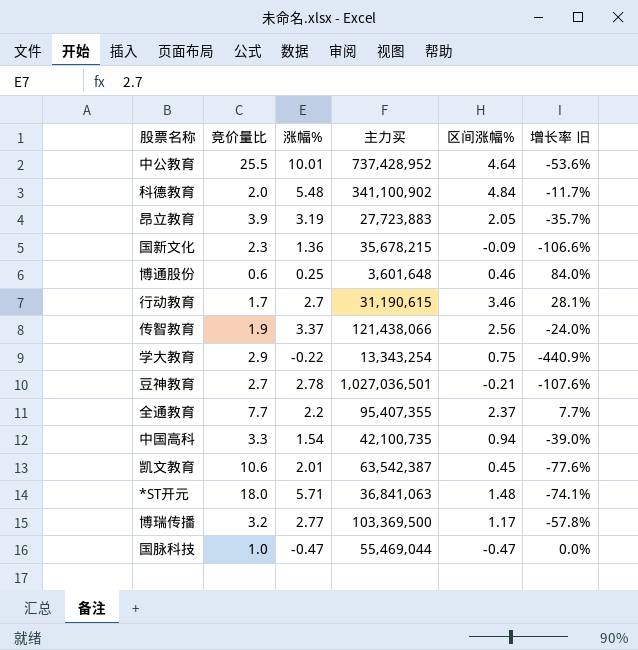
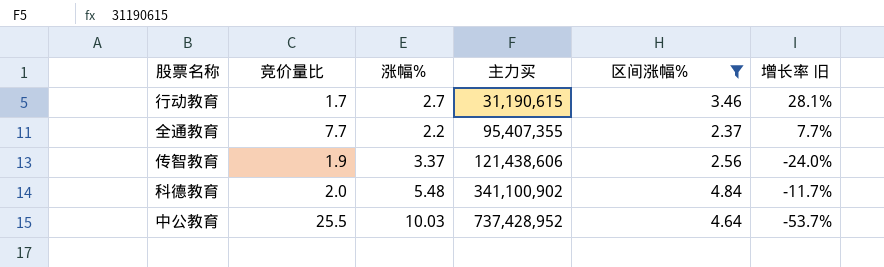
filter: none -> 区间涨幅% >= 2.37
row order: none -> 主力买 ascending
传智教育 | 主力买: 121,438,066 -> 121,438,606
中公教育 | 涨幅%: 10.01 -> 10.03
中公教育 | 增长率 旧: -53.6% -> -53.7%

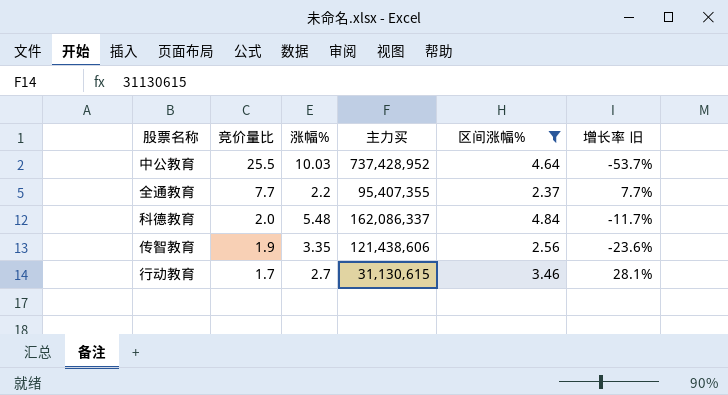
row order: 主力买 ascending -> 竞价量比 descending
科德教育 | 主力买: 341,100,902 -> 162,086,337
传智教育 | 涨幅%: 3.37 -> 3.35
传智教育 | 增长率 旧: -24.0% -> -23.6%
行动教育 | 主力买: 31,190,615 -> 31,130,615

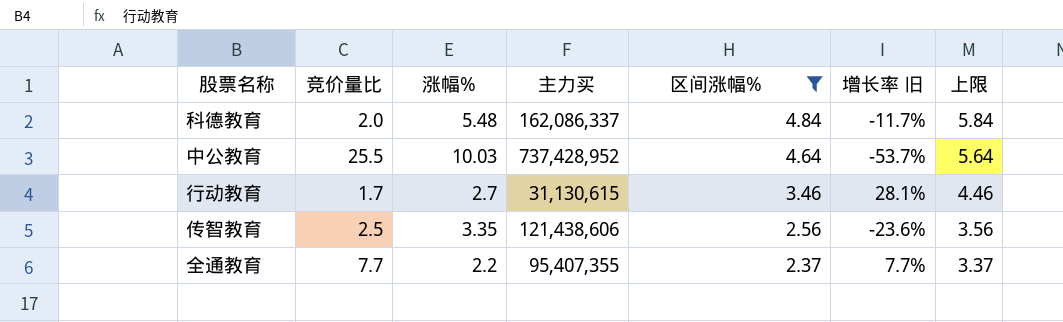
row order: 竞价量比 descending -> 区间涨幅% descending
column 上限 | formula: none -> [区间涨幅%] + 1
传智教育 | 竞价量比: 1.9 -> 2.5

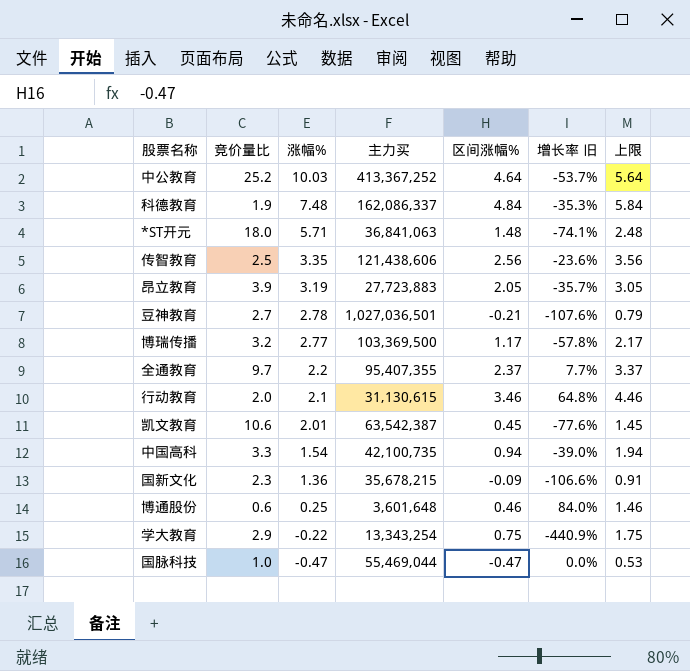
filter: 区间涨幅% >= 2.37 -> none
row order: 区间涨幅% descending -> 涨幅% descending
中公教育 | 竞价量比: 25.5 -> 25.2
中公教育 | 主力买: 737,428,952 -> 413,367,252
科德教育 | 竞价量比: 2.0 -> 1.9
科德教育 | 涨幅%: 5.48 -> 7.48
科德教育 | 增长率 旧: -11.7% -> -35.3%
全通教育 | 竞价量比: 7.7 -> 9.7
行动教育 | 竞价量比: 1.7 -> 2.0
行动教育 | 涨幅%: 2.7 -> 2.1
行动教育 | 增长率 旧: 28.1% -> 64.8%

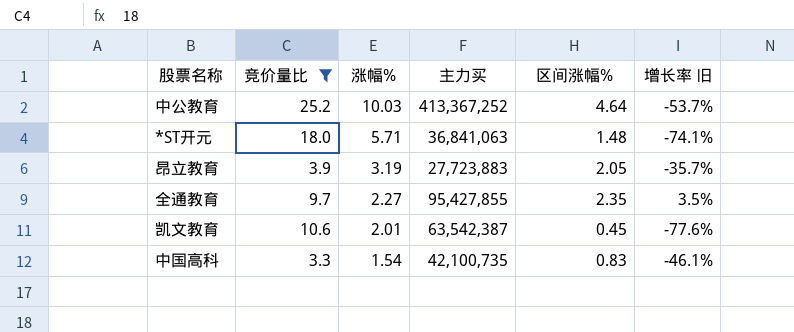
filter: none -> 竞价量比 >= 3.3
column 上限 | formula: [区间涨幅%] + 1 -> none
全通教育 | 涨幅%: 2.2 -> 2.27
全通教育 | 主力买: 95,407,355 -> 95,427,855
全通教育 | 区间涨幅%: 2.37 -> 2.35
全通教育 | 增长率 旧: 7.7% -> 3.5%
中国高科 | 区间涨幅%: 0.94 -> 0.83
中国高科 | 增长率 旧: -39.0% -> -46.1%

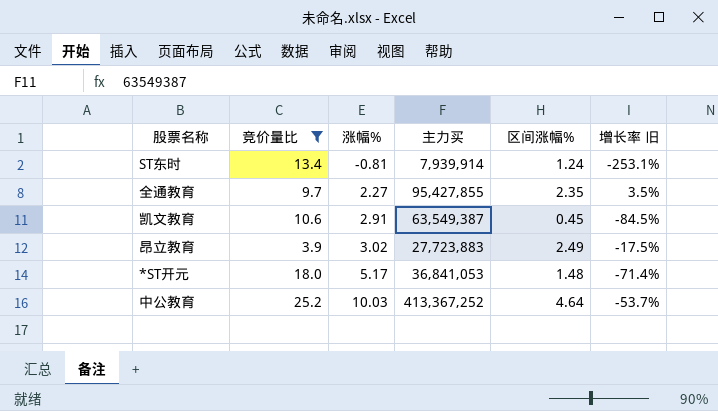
row order: 涨幅% descending -> 涨幅% ascending
row 中国高科: 3.3 | 1.54 | 42,100,735 | 0.83 | -46.1% -> none
row ST东时: none -> 13.4 | -0.81 | 7,939,914 | 1.24 | -253.1%
凯文教育 | 涨幅%: 2.01 -> 2.91
凯文教育 | 主力买: 63,542,387 -> 63,549,387
凯文教育 | 增长率 旧: -77.6% -> -84.5%
昂立教育 | 涨幅%: 3.19 -> 3.02
昂立教育 | 区间涨幅%: 2.05 -> 2.49
昂立教育 | 增长率 旧: -35.7% -> -17.5%
*ST开元 | 涨幅%: 5.71 -> 5.17
*ST开元 | 主力买: 36,841,063 -> 36,841,053
*ST开元 | 增长率 旧: -74.1% -> -71.4%

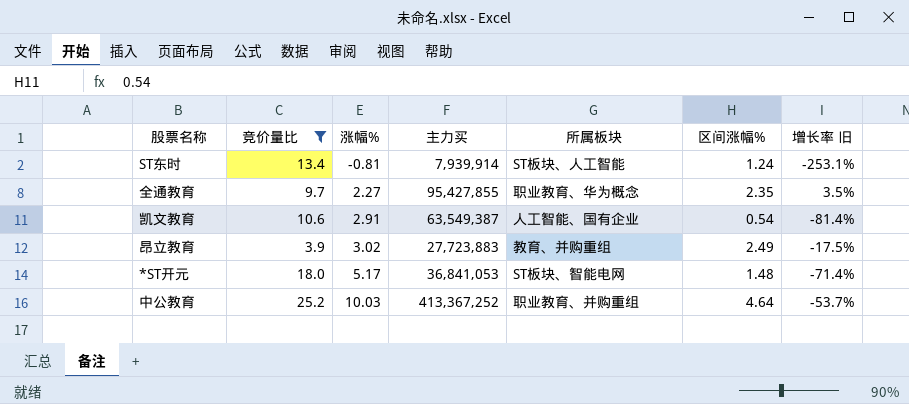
column 所属板块 | position: none -> 5
凯文教育 | 区间涨幅%: 0.45 -> 0.54
凯文教育 | 增长率 旧: -84.5% -> -81.4%

